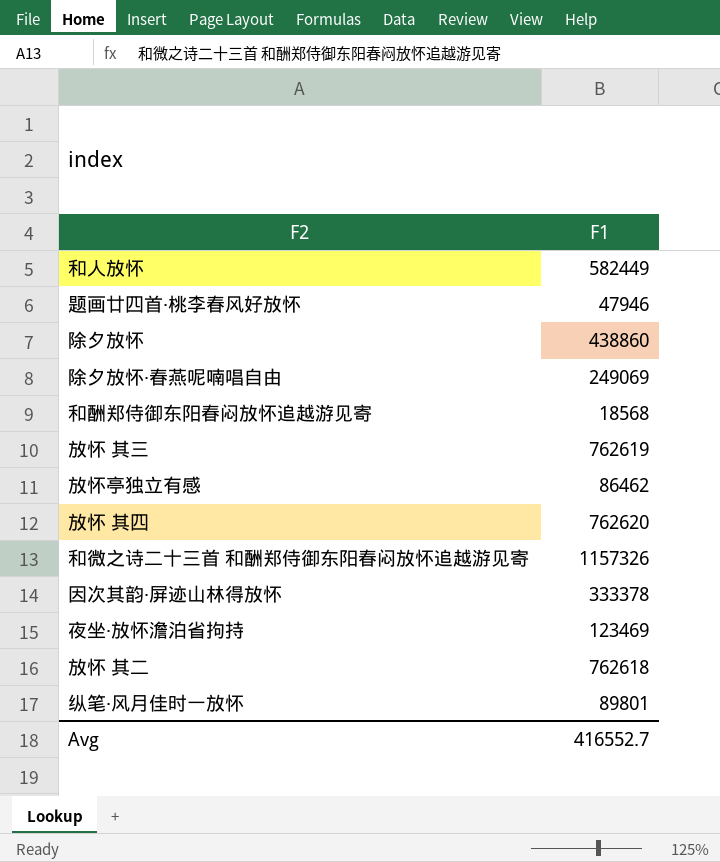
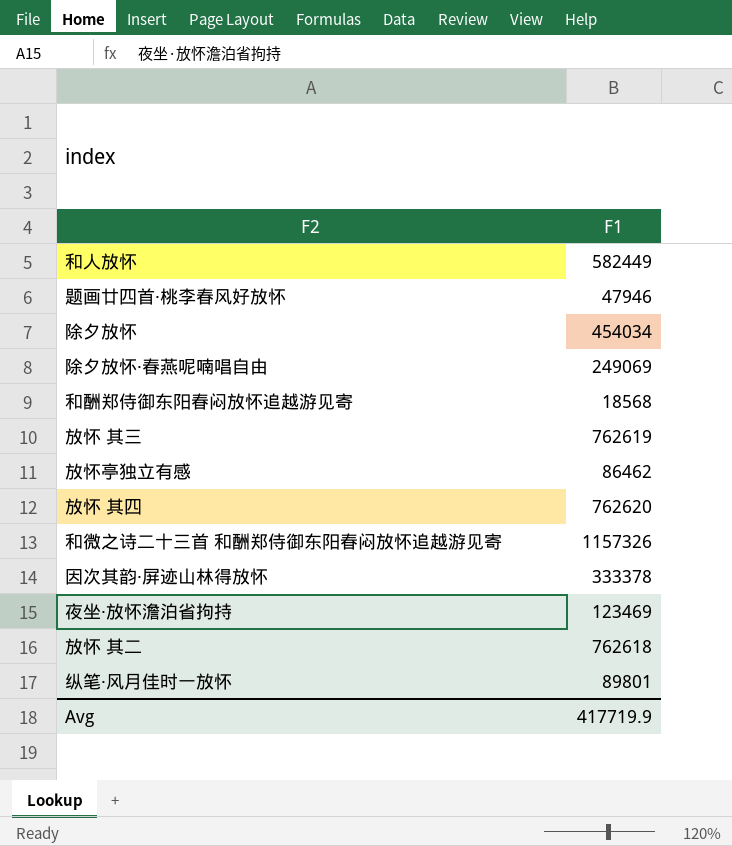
除夕放怀 | F1: 438860 -> 454034
Avg | F1: 416552.7 -> 417719.9

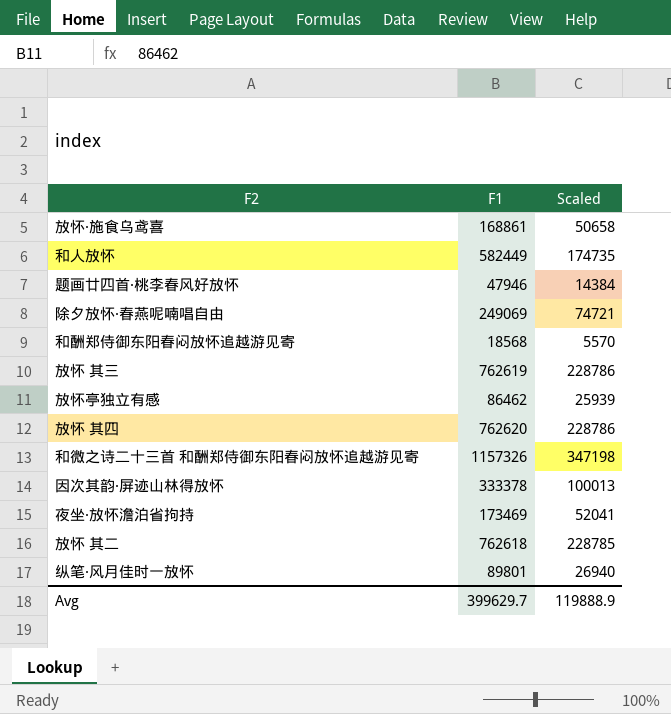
column Scaled | formula: none -> [F1] * 0.3
row 除夕放怀: 454034 -> none
row 放怀·施食乌鸢喜: none -> 168861 | 50658
夜坐·放怀澹泊省拘持 | F1: 123469 -> 173469
Avg | F1: 417719.9 -> 399629.7

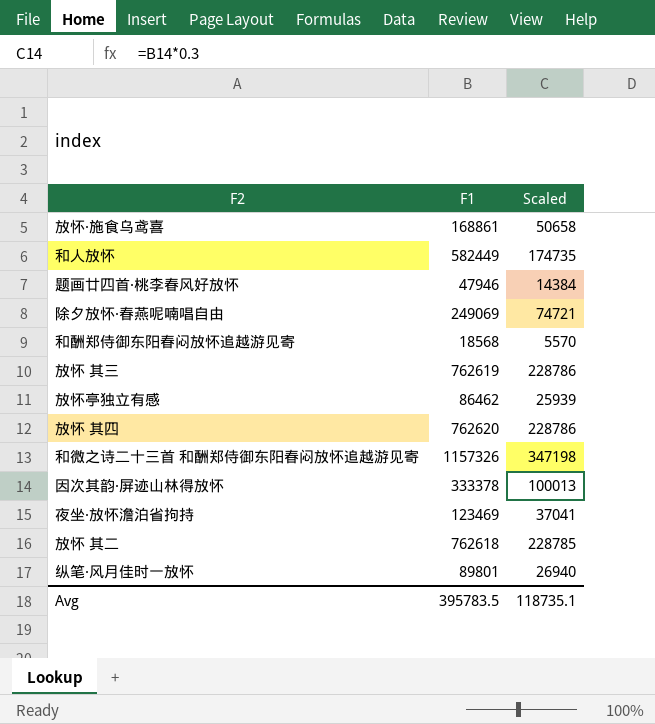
夜坐·放怀澹泊省拘持 | F1: 173469 -> 123469
夜坐·放怀澹泊省拘持 | Scaled: 52041 -> 37041
Avg | F1: 399629.7 -> 395783.5
Avg | Scaled: 119888.9 -> 118735.1

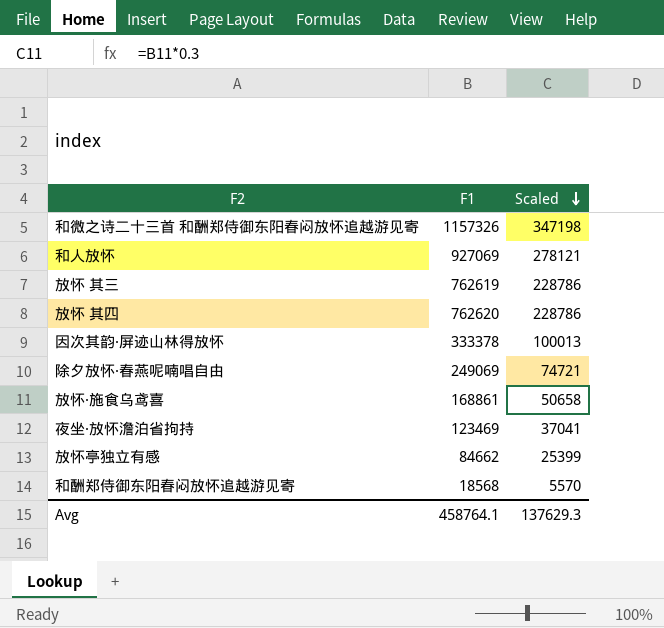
row order: none -> Scaled descending
row 题画廿四首·桃李春风好放怀: 47946 | 14384 -> none
row 放怀 其二: 762618 | 228785 -> none
row 纵笔·风月佳时一放怀: 89801 | 26940 -> none
和人放怀 | F1: 582449 -> 927069
和人放怀 | Scaled: 174735 -> 278121
放怀亭独立有感 | F1: 86462 -> 84662
放怀亭独立有感 | Scaled: 25939 -> 25399
Avg | F1: 395783.5 -> 458764.1
Avg | Scaled: 118735.1 -> 137629.3

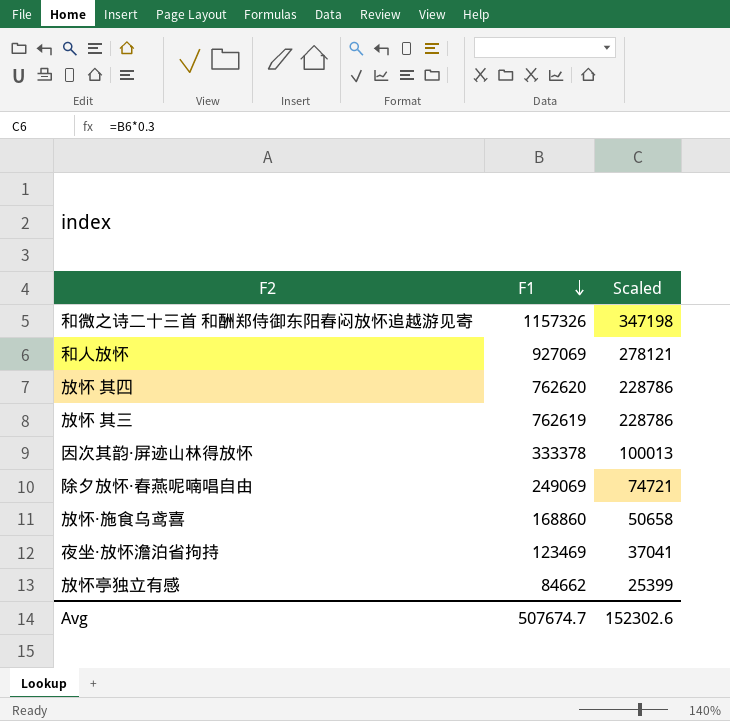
row order: Scaled descending -> F1 descending
row 和酬郑侍御东阳春闷放怀追越游见寄: 18568 | 5570 -> none
放怀·施食乌鸢喜 | F1: 168861 -> 168860
Avg | F1: 458764.1 -> 507674.7
Avg | Scaled: 137629.3 -> 152302.6

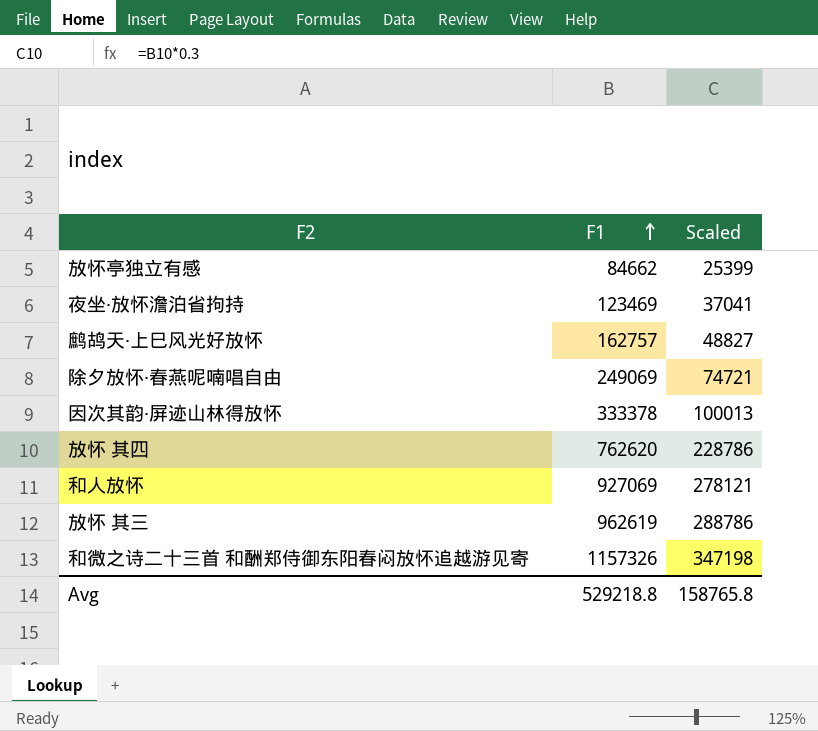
row order: F1 descending -> F1 ascending
row 放怀·施食乌鸢喜: 168860 | 50658 -> none
row 鹧鸪天·上巳风光好放怀: none -> 162757 | 48827
放怀 其三 | F1: 762619 -> 962619
放怀 其三 | Scaled: 228786 -> 288786
Avg | F1: 507674.7 -> 529218.8
Avg | Scaled: 152302.6 -> 158765.8

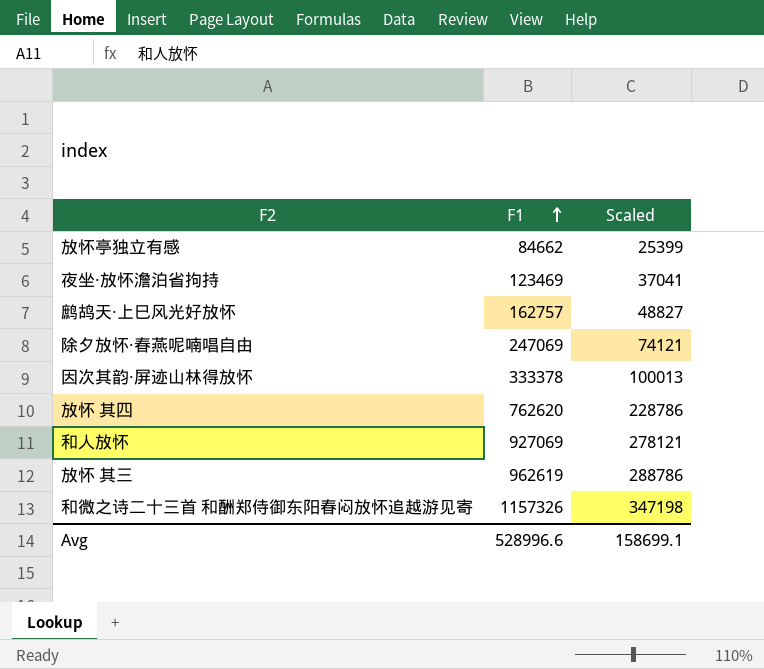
除夕放怀·春燕呢喃唱自由 | F1: 249069 -> 247069
除夕放怀·春燕呢喃唱自由 | Scaled: 74721 -> 74121
Avg | F1: 529218.8 -> 528996.6
Avg | Scaled: 158765.8 -> 158699.1

